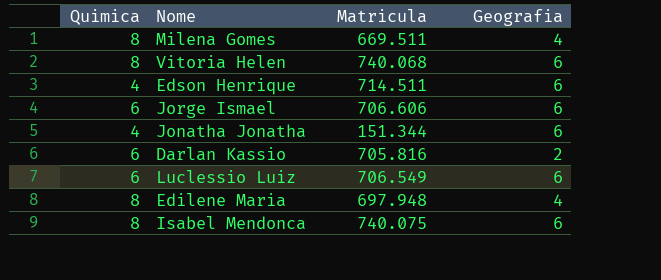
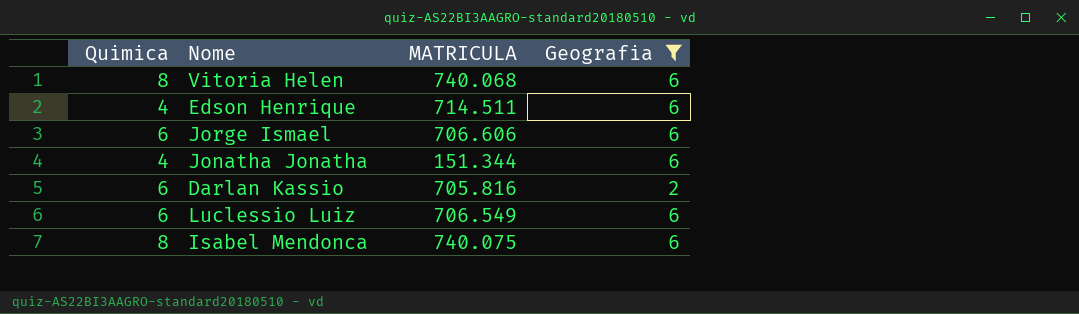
filter: none -> Geografia != 4
column name: Matricula -> MATRICULA

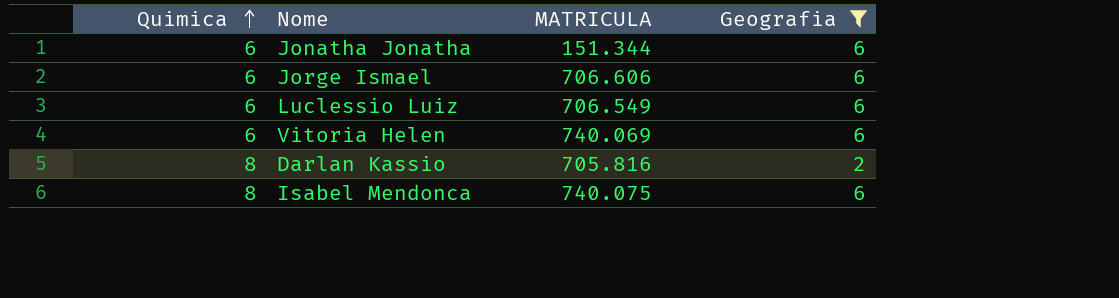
row order: none -> Quimica ascending
row Edson Henrique: 4 | 714.511 | 6 -> none
Jonatha Jonatha | Quimica: 4 -> 6
Vitoria Helen | Quimica: 8 -> 6
Vitoria Helen | MATRICULA: 740.068 -> 740.069
Darlan Kassio | Quimica: 6 -> 8

